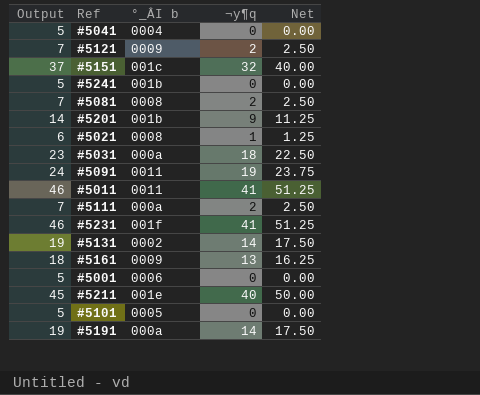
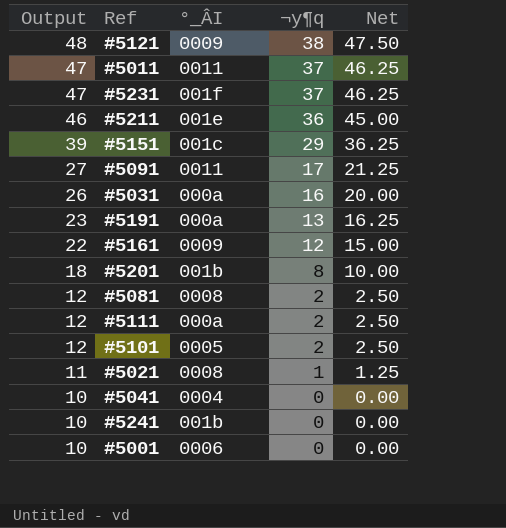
row order: none -> Output descending
column Output | formula: [¬y¶q] + 5 -> [¬y¶q] + 10
column name: °_ÂI b -> °_ÂI
row #5131: 19 | 0002 | 14 | 17.50 -> none
#5121 | ¬y¶q: 2 -> 38
#5121 | Net: 2.50 -> 47.50
#5011 | ¬y¶q: 41 -> 37
#5011 | Net: 51.25 -> 46.25
#5231 | ¬y¶q: 41 -> 37
#5231 | Net: 51.25 -> 46.25
#5211 | ¬y¶q: 40 -> 36
#5211 | Net: 50.00 -> 45.00
#5151 | ¬y¶q: 32 -> 29
#5151 | Net: 40.00 -> 36.25
#5091 | ¬y¶q: 19 -> 17
#5091 | Net: 23.75 -> 21.25
#5031 | ¬y¶q: 18 -> 16
#5031 | Net: 22.50 -> 20.00
#5191 | ¬y¶q: 14 -> 13
#5191 | Net: 17.50 -> 16.25
#5161 | ¬y¶q: 13 -> 12
#5161 | Net: 16.25 -> 15.00
#5201 | ¬y¶q: 9 -> 8
#5201 | Net: 11.25 -> 10.00
#5101 | ¬y¶q: 0 -> 2
#5101 | Net: 0.00 -> 2.50

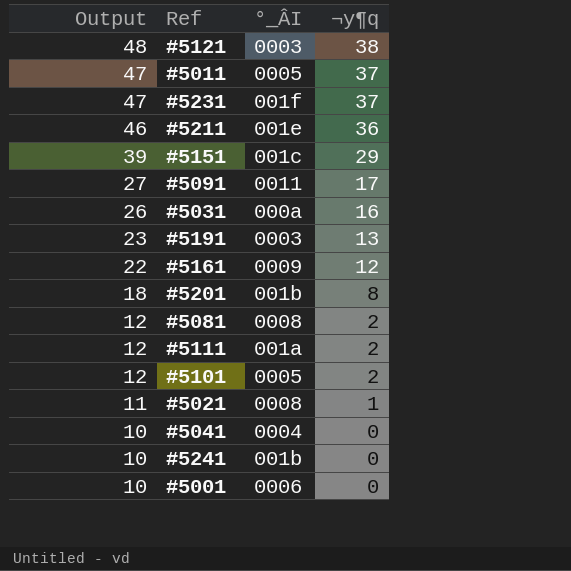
column Net | formula: [¬y¶q] * 1.25 -> none
#5121 | °_ÂI: 0009 -> 0003
#5011 | °_ÂI: 0011 -> 0005
#5191 | °_ÂI: 000a -> 0003
#5111 | °_ÂI: 000a -> 001a

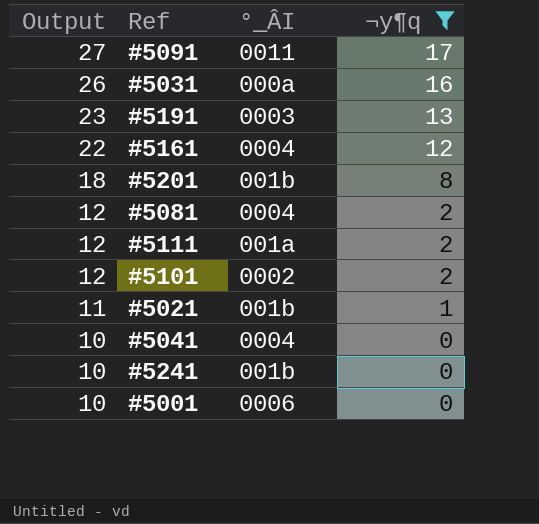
filter: none -> ¬y¶q <= 17
#5161 | °_ÂI: 0009 -> 0004
#5081 | °_ÂI: 0008 -> 0004
#5101 | °_ÂI: 0005 -> 0002
#5021 | °_ÂI: 0008 -> 001b

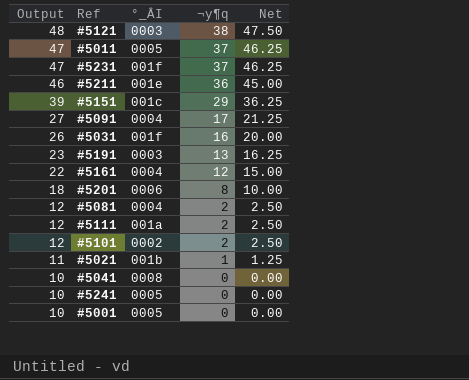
filter: ¬y¶q <= 17 -> none
column Net | formula: none -> [¬y¶q] * 1.25
#5091 | °_ÂI: 0011 -> 0004
#5031 | °_ÂI: 000a -> 001f
#5201 | °_ÂI: 001b -> 0006
#5041 | °_ÂI: 0004 -> 0008
#5241 | °_ÂI: 001b -> 0005
#5001 | °_ÂI: 0006 -> 0005

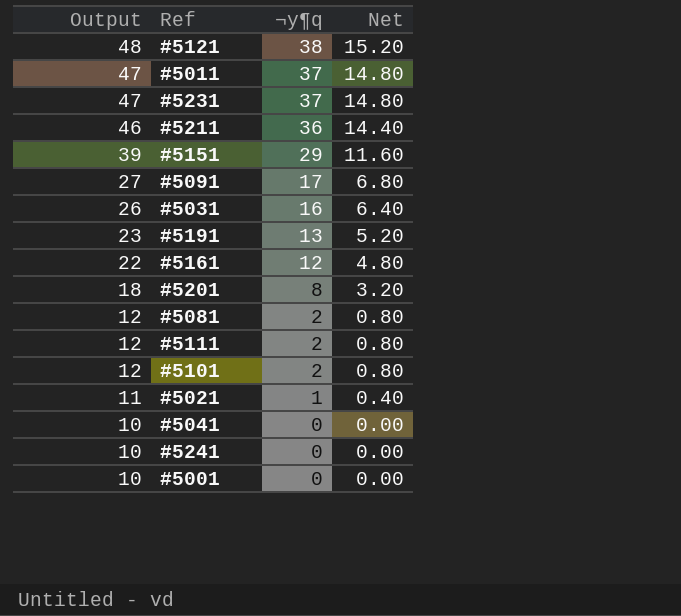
column °_ÂI | position: 3 -> none
column Net | formula: [¬y¶q] * 1.25 -> [¬y¶q] * 0.4

